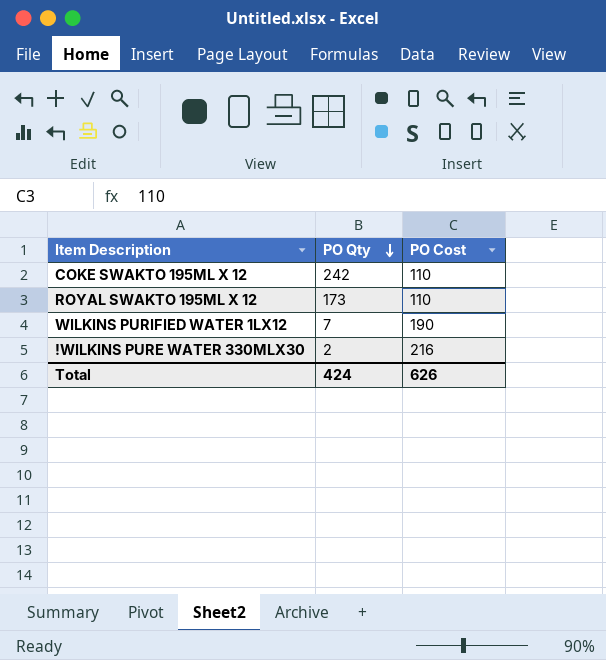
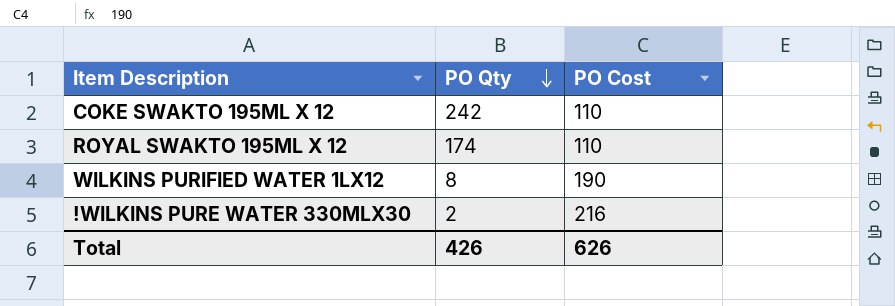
ROYAL SWAKTO 195ML X 12 | PO Qty: 173 -> 174
WILKINS PURIFIED WATER 1LX12 | PO Qty: 7 -> 8
Total | PO Qty: 424 -> 426

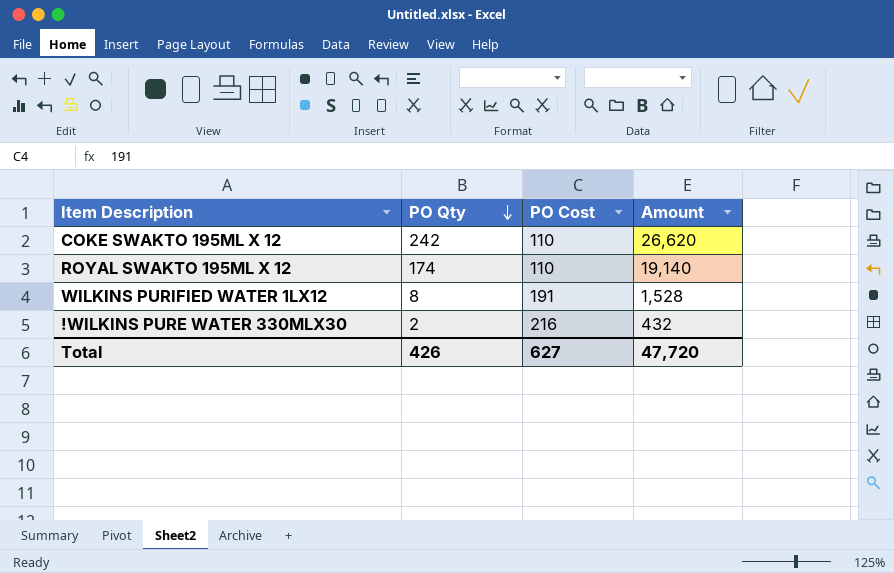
column Amount | formula: none -> [PO Qty] * [PO Cost]
WILKINS PURIFIED WATER 1LX12 | PO Cost: 190 -> 191
Total | PO Cost: 626 -> 627

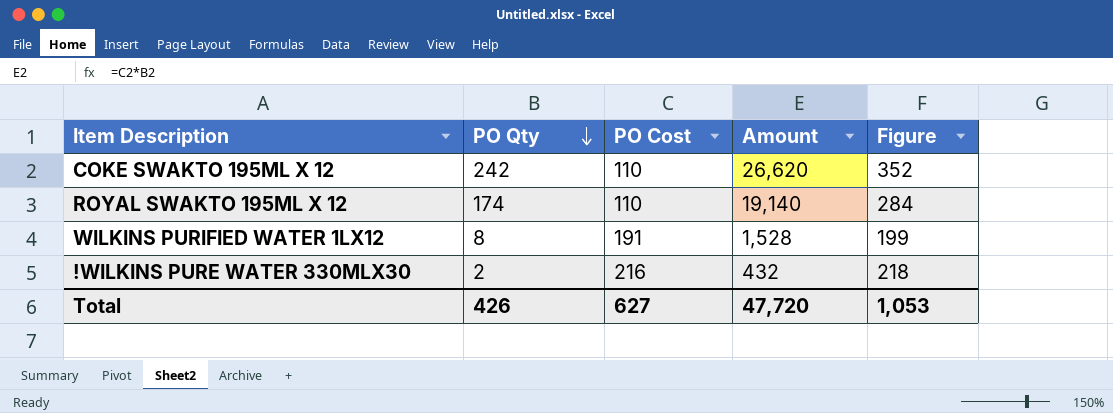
column Figure | formula: none -> [PO Qty] + [PO Cost]

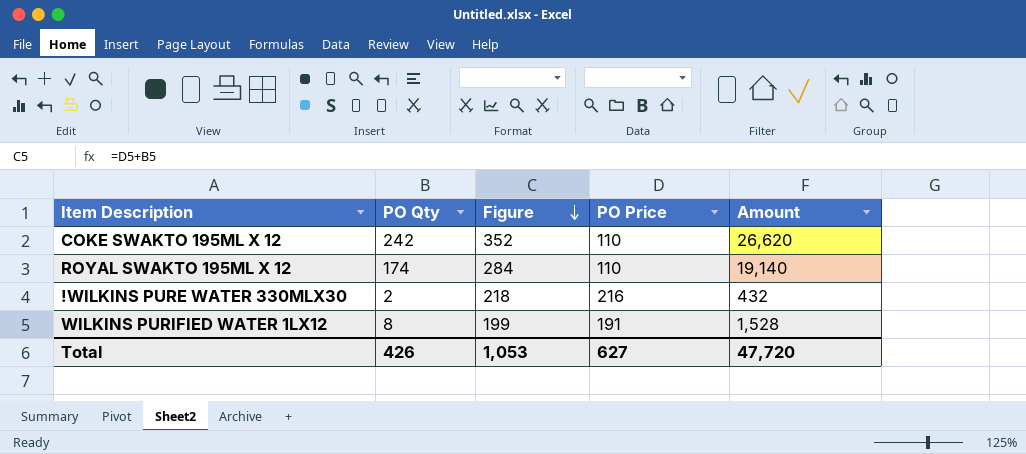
row order: PO Qty descending -> Figure descending
column Figure | position: 5 -> 3
column name: PO Cost -> PO Price

